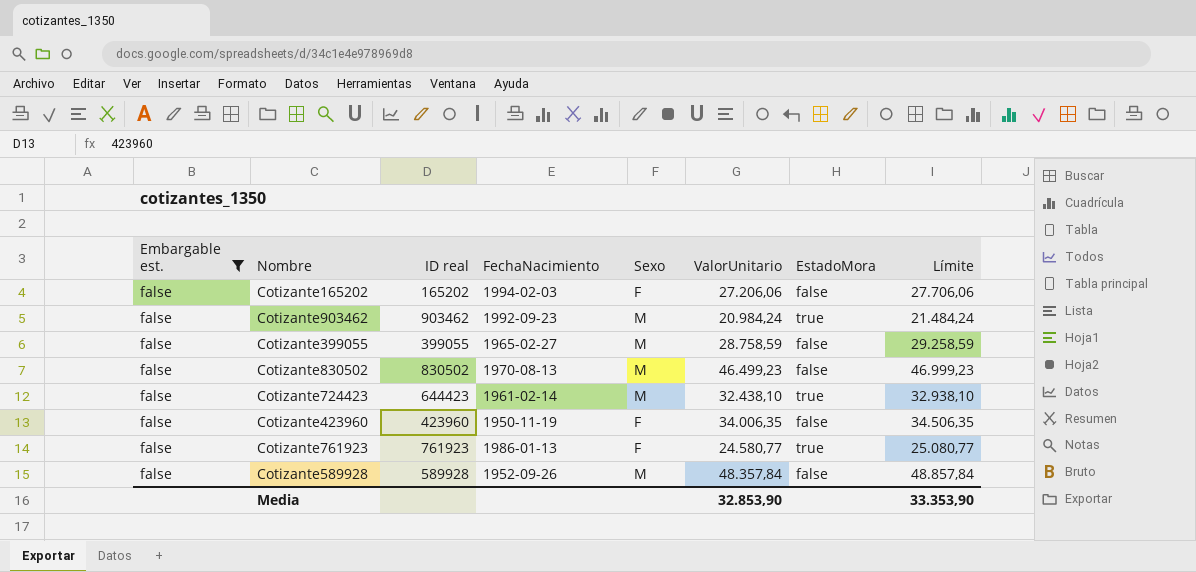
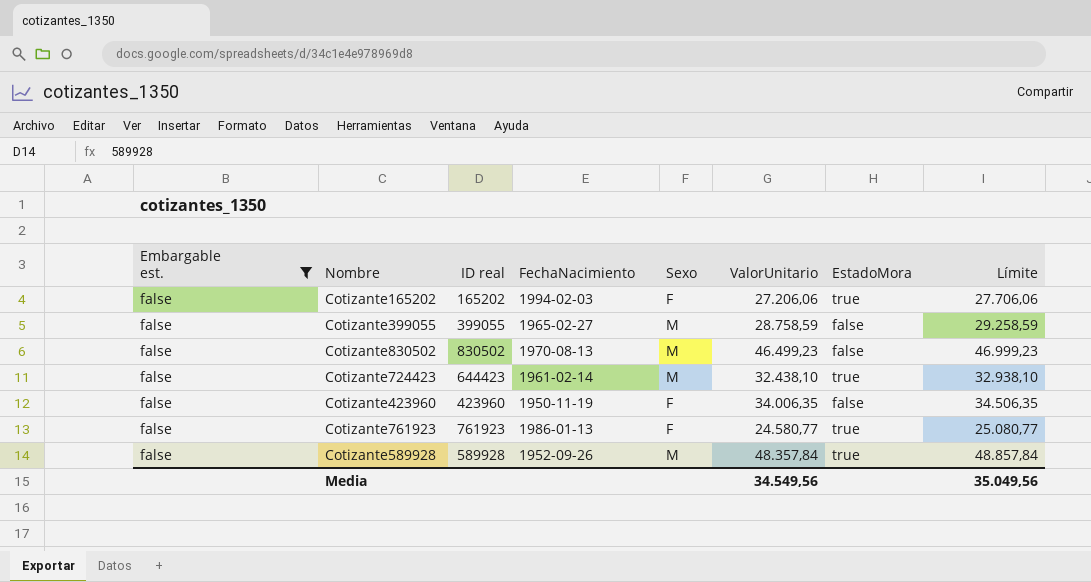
row Cotizante903462: false | 903462 | 1992-09-23 | M | 20.984,24 | true | 21.484,24 -> none
Cotizante165202 | EstadoMora: false -> true
Cotizante589928 | EstadoMora: false -> true
Media | ValorUnitario: 32.853,90 -> 34.549,56
Media | Límite: 33.353,90 -> 35.049,56

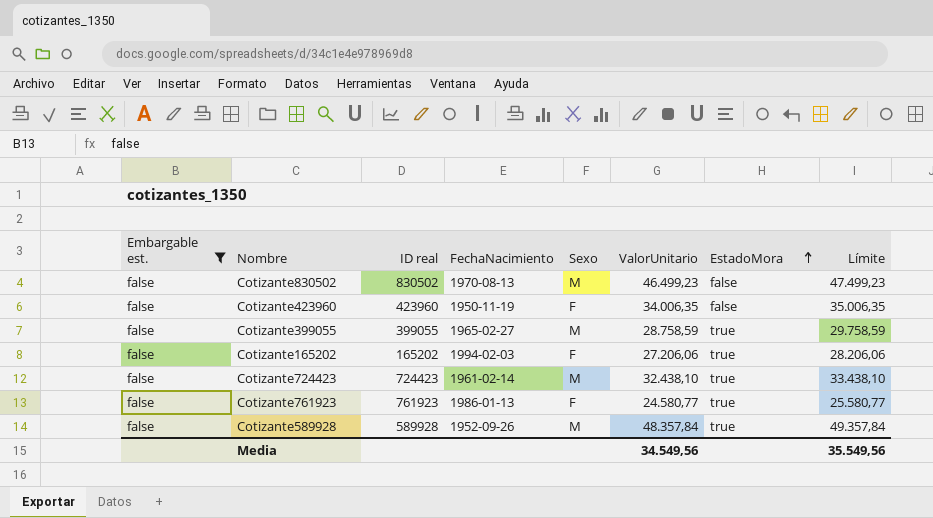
row order: none -> EstadoMora ascending
column Límite | formula: [ValorUnitario] + 500 -> [ValorUnitario] + 1000
Cotizante399055 | EstadoMora: false -> true
Cotizante724423 | ID real: 644423 -> 724423
Media | Límite: 35.049,56 -> 35.549,56

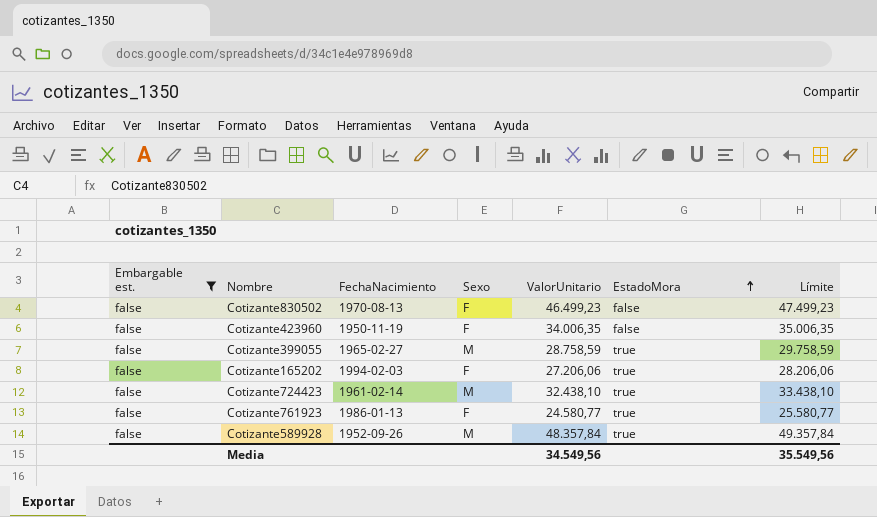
column ID real | position: 3 -> none
Cotizante830502 | Sexo: M -> F

